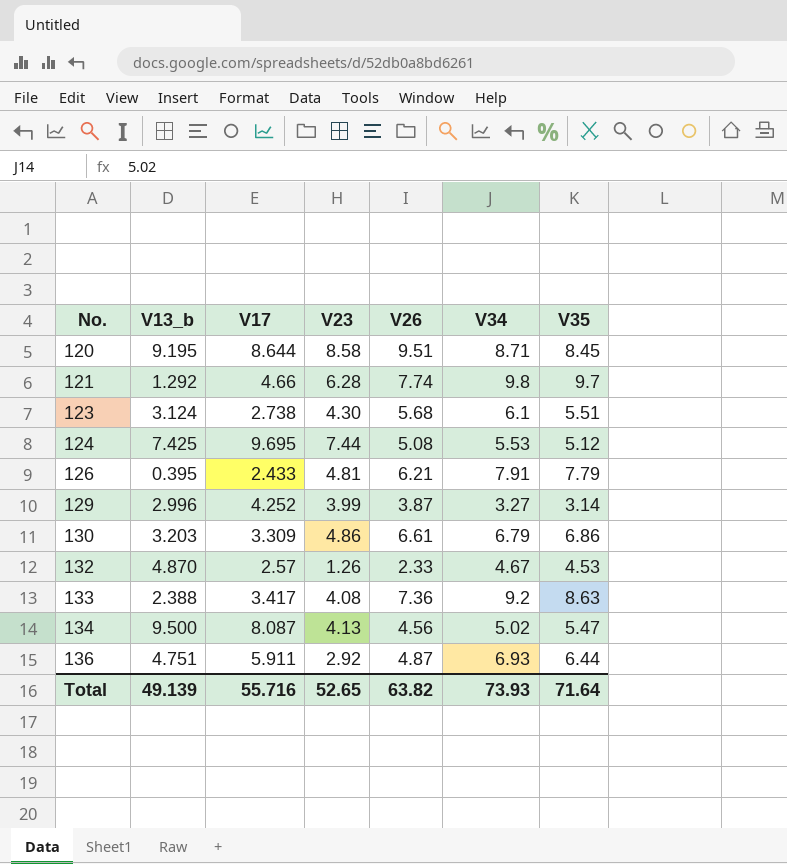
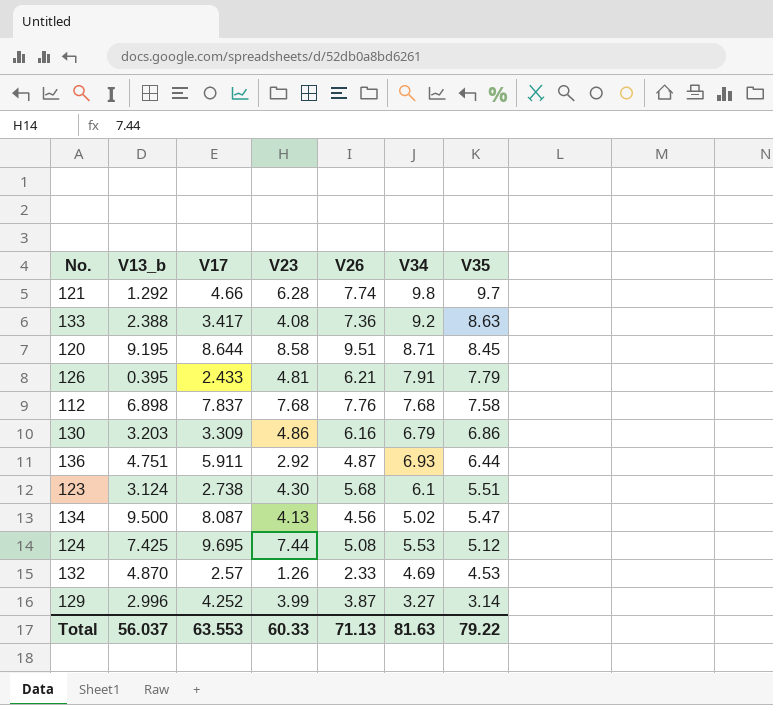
row order: No. ascending -> V35 descending
row 112: none -> 6.898 | 7.837 | 7.68 | 7.76 | 7.68 | 7.58
130 | V26: 6.61 -> 6.16
132 | V34: 4.67 -> 4.69
Total | V13_b: 49.139 -> 56.037
Total | V17: 55.716 -> 63.553
Total | V23: 52.65 -> 60.33
Total | V26: 63.82 -> 71.13
Total | V34: 73.93 -> 81.63
Total | V35: 71.64 -> 79.22

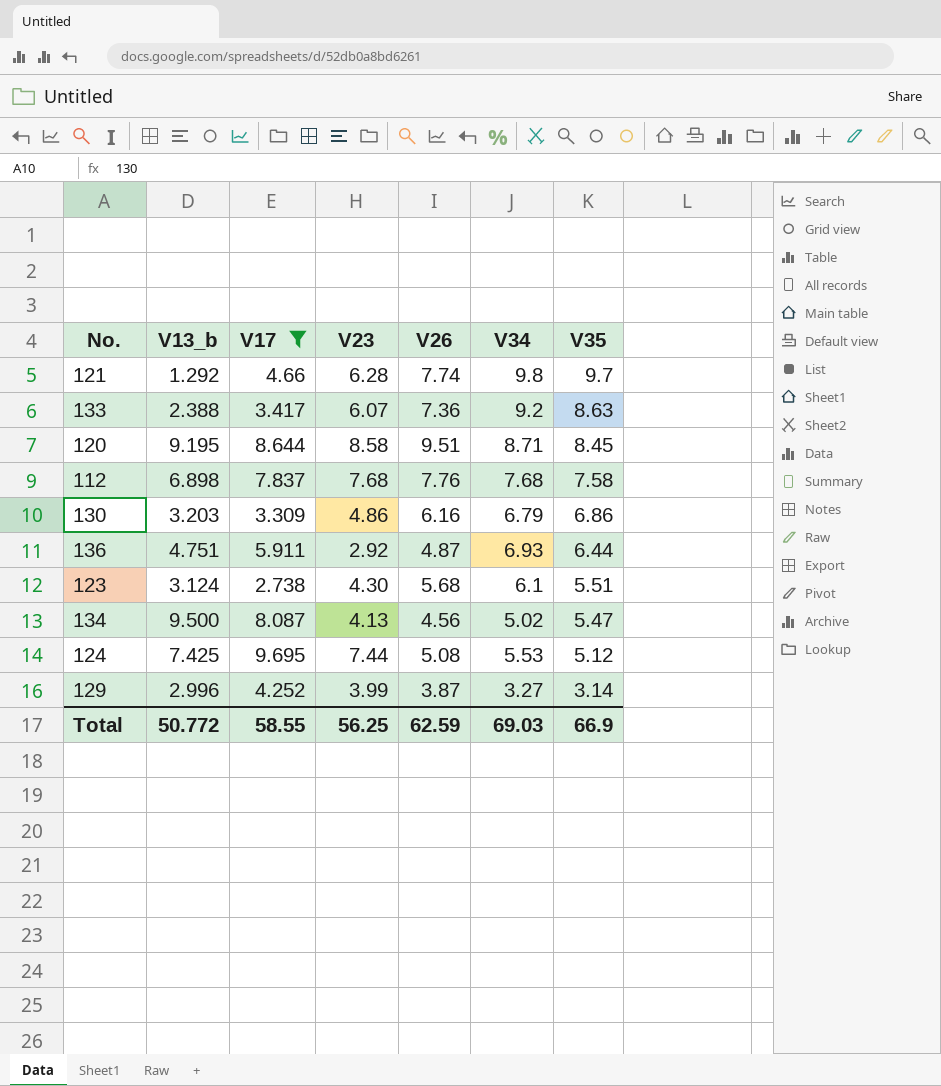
filter: none -> V17 >= 2.738
133 | V23: 4.08 -> 6.07
Total | V13_b: 56.037 -> 50.772
Total | V17: 63.553 -> 58.55
Total | V23: 60.33 -> 56.25
Total | V26: 71.13 -> 62.59
Total | V34: 81.63 -> 69.03
Total | V35: 79.22 -> 66.9

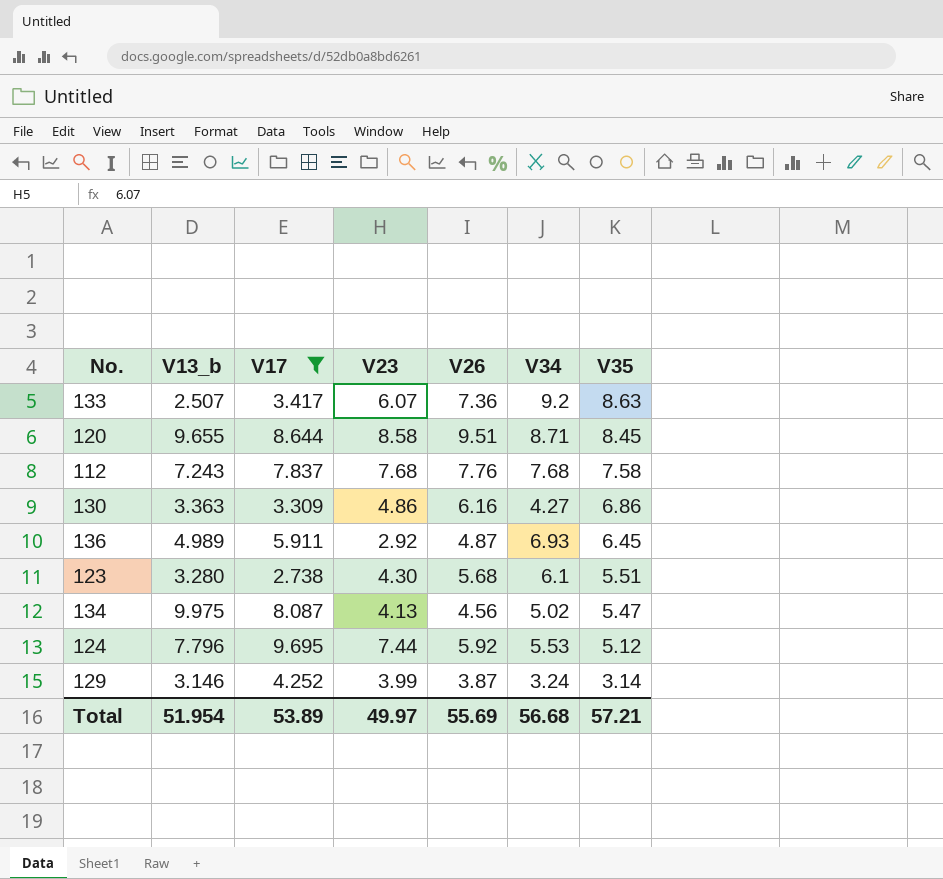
row 121: 1.292 | 4.66 | 6.28 | 7.74 | 9.8 | 9.7 -> none
133 | V13_b: 2.388 -> 2.507
120 | V13_b: 9.195 -> 9.655
112 | V13_b: 6.898 -> 7.243
130 | V13_b: 3.203 -> 3.363
130 | V34: 6.79 -> 4.27
136 | V13_b: 4.751 -> 4.989
136 | V35: 6.44 -> 6.45
123 | V13_b: 3.124 -> 3.280
134 | V13_b: 9.500 -> 9.975
124 | V13_b: 7.425 -> 7.796
124 | V26: 5.08 -> 5.92
129 | V13_b: 2.996 -> 3.146
129 | V34: 3.27 -> 3.24
Total | V13_b: 50.772 -> 51.954
Total | V17: 58.55 -> 53.89
Total | V23: 56.25 -> 49.97
Total | V26: 62.59 -> 55.69
Total | V34: 69.03 -> 56.68
Total | V35: 66.9 -> 57.21

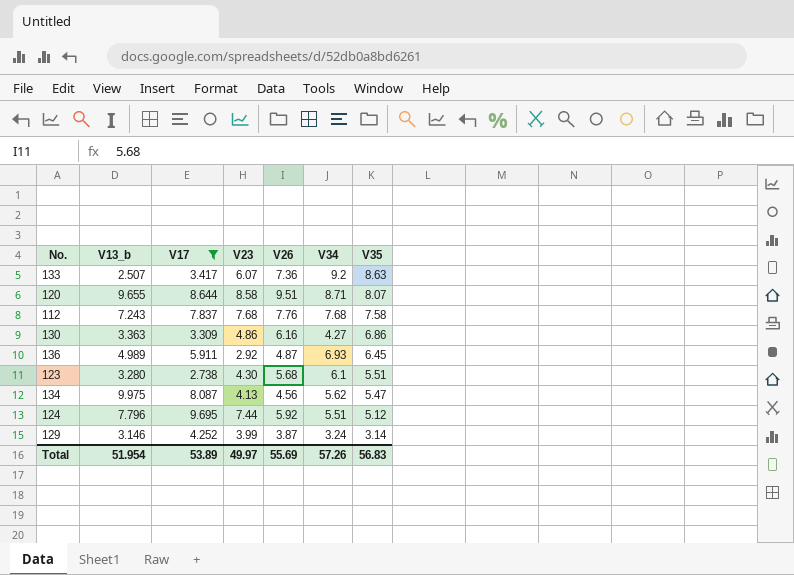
120 | V35: 8.45 -> 8.07
134 | V34: 5.02 -> 5.62
124 | V34: 5.53 -> 5.51
Total | V34: 56.68 -> 57.26
Total | V35: 57.21 -> 56.83

